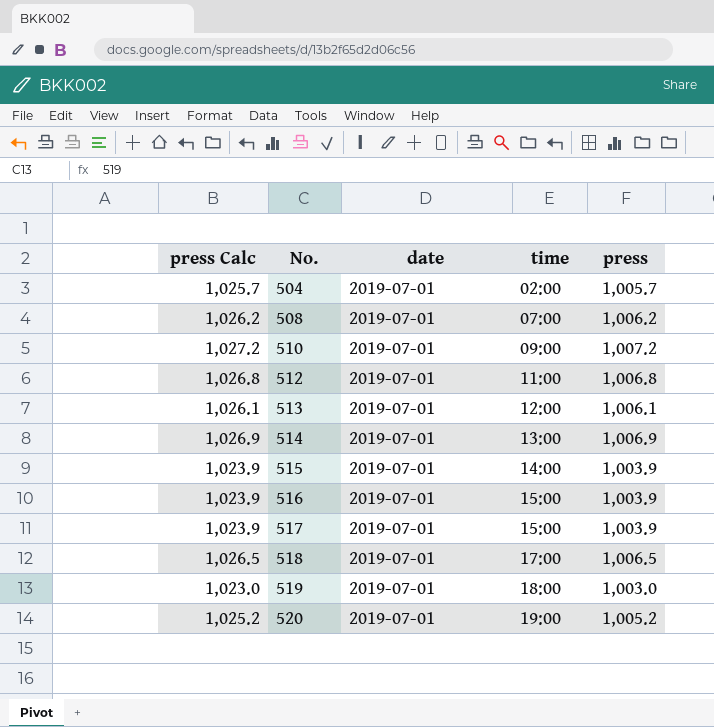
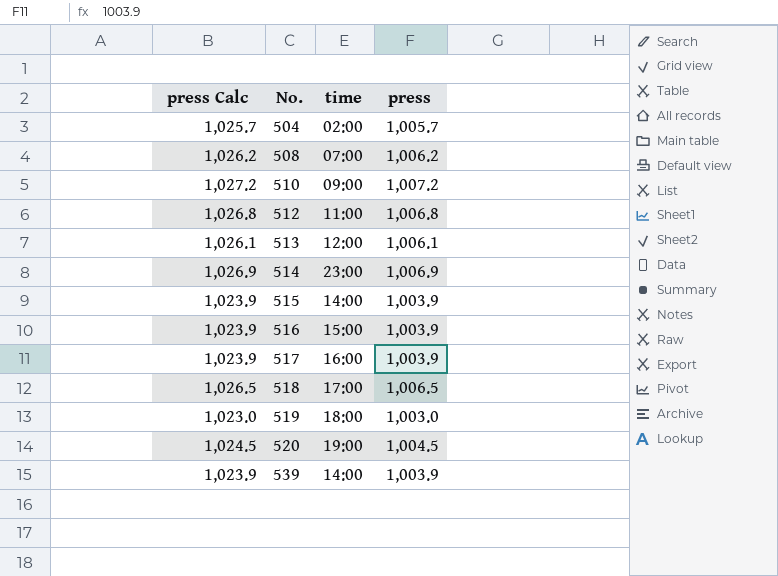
column date | position: 3 -> none
514 | time: 13:00 -> 23:00
517 | time: 15:00 -> 16:00
520 | press Calc: 1,025.2 -> 1,024.5
520 | press: 1,005.2 -> 1,004.5
row 539: none -> 1,023.9 | 14:00 | 1,003.9

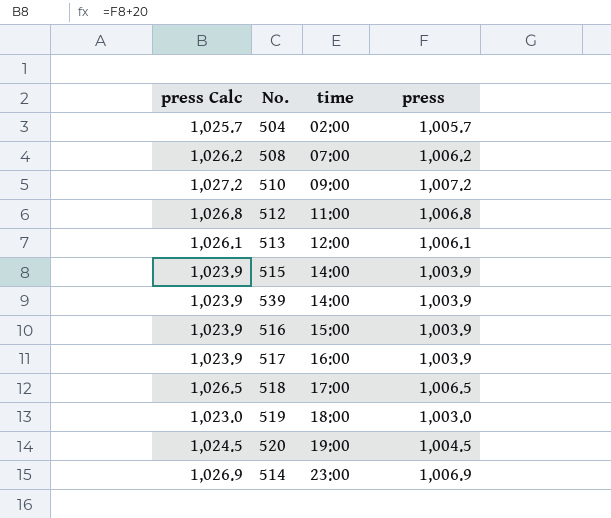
row order: No. ascending -> time ascending

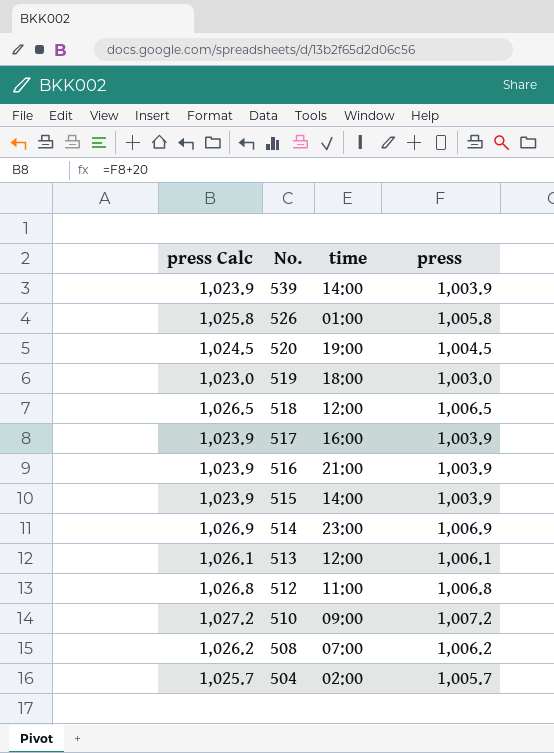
row order: time ascending -> No. descending
row 526: none -> 1,025.8 | 01:00 | 1,005.8
518 | time: 17:00 -> 12:00
516 | time: 15:00 -> 21:00

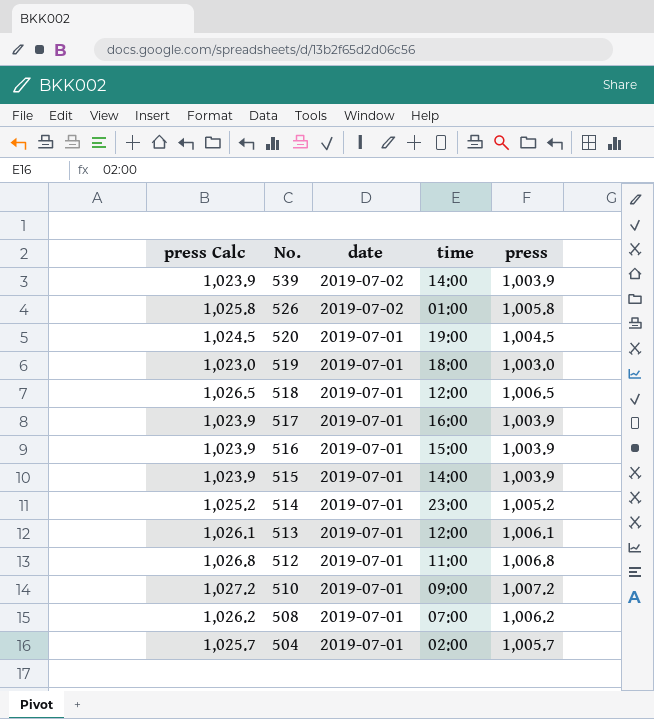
column date | position: none -> 3
516 | time: 21:00 -> 15:00
514 | press Calc: 1,026.9 -> 1,025.2
514 | press: 1,006.9 -> 1,005.2

